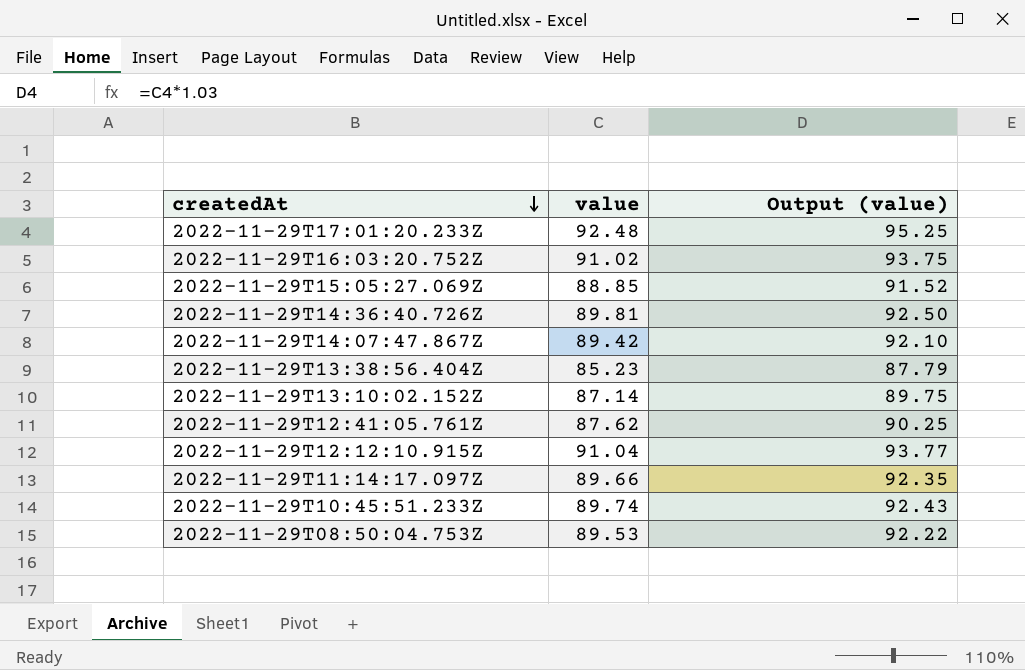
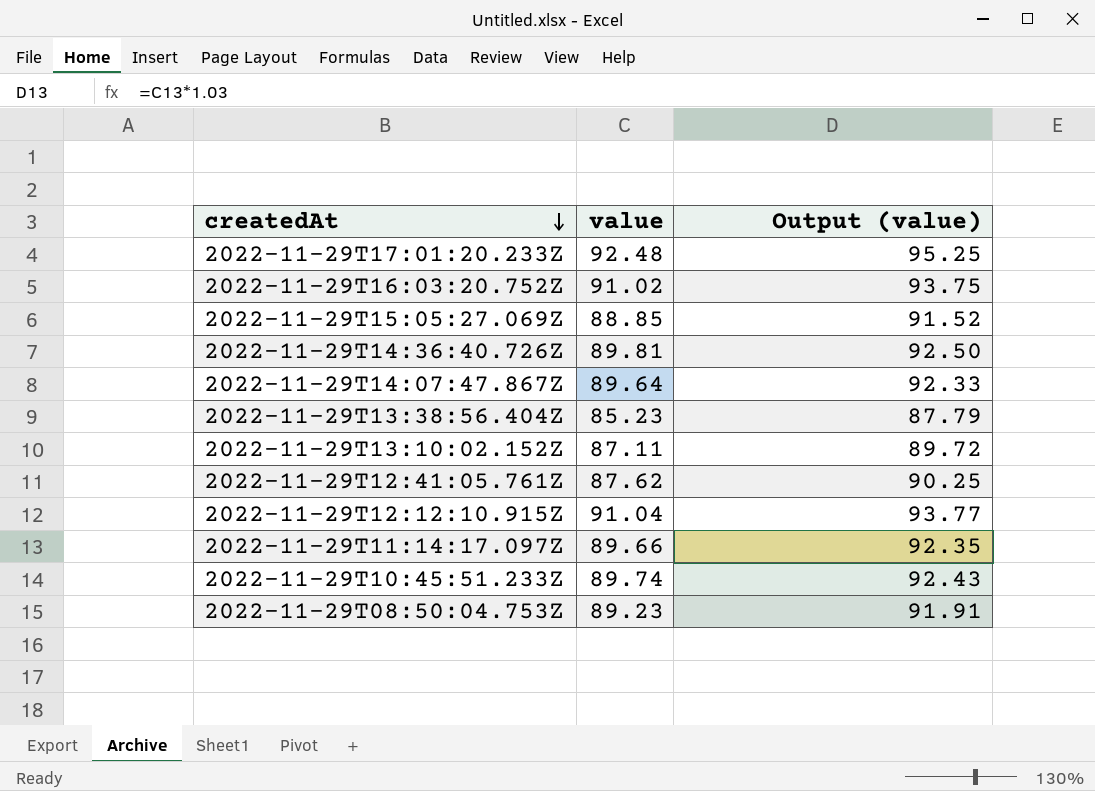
2022-11-29T14:07:47.867Z | value: 89.42 -> 89.64
2022-11-29T14:07:47.867Z | Output (value): 92.10 -> 92.33
2022-11-29T13:10:02.152Z | value: 87.14 -> 87.11
2022-11-29T13:10:02.152Z | Output (value): 89.75 -> 89.72
2022-11-29T08:50:04.753Z | value: 89.53 -> 89.23
2022-11-29T08:50:04.753Z | Output (value): 92.22 -> 91.91

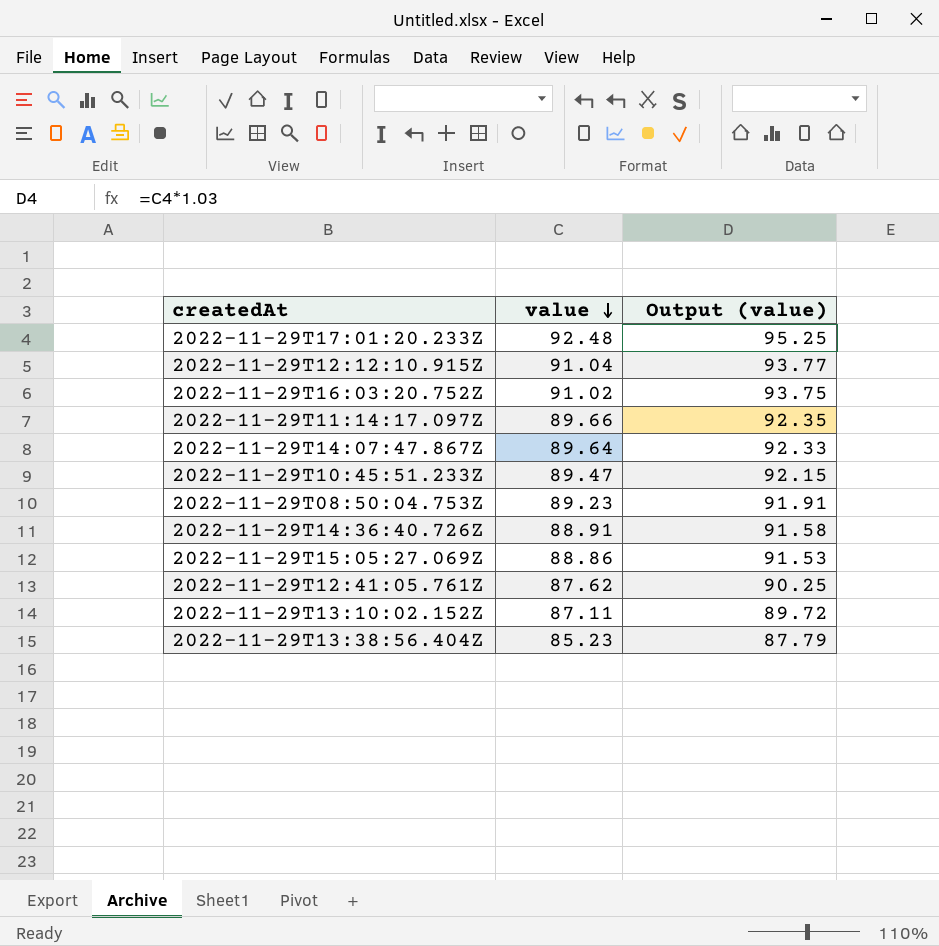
row order: createdAt descending -> value descending
2022-11-29T10:45:51.233Z | value: 89.74 -> 89.47
2022-11-29T10:45:51.233Z | Output (value): 92.43 -> 92.15
2022-11-29T14:36:40.726Z | value: 89.81 -> 88.91
2022-11-29T14:36:40.726Z | Output (value): 92.50 -> 91.58
2022-11-29T15:05:27.069Z | value: 88.85 -> 88.86
2022-11-29T15:05:27.069Z | Output (value): 91.52 -> 91.53

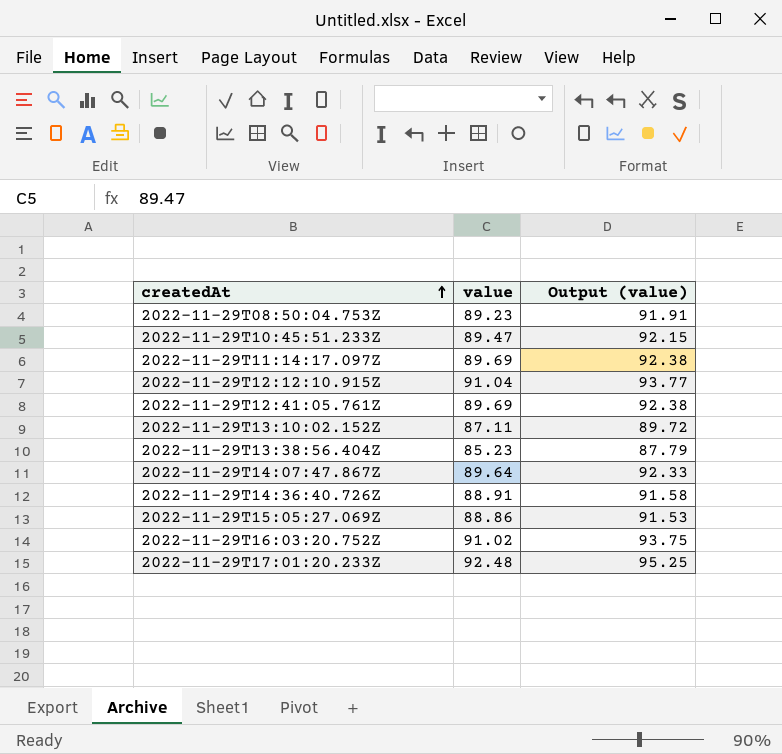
row order: value descending -> createdAt ascending
2022-11-29T11:14:17.097Z | value: 89.66 -> 89.69
2022-11-29T11:14:17.097Z | Output (value): 92.35 -> 92.38
2022-11-29T12:41:05.761Z | value: 87.62 -> 89.69
2022-11-29T12:41:05.761Z | Output (value): 90.25 -> 92.38

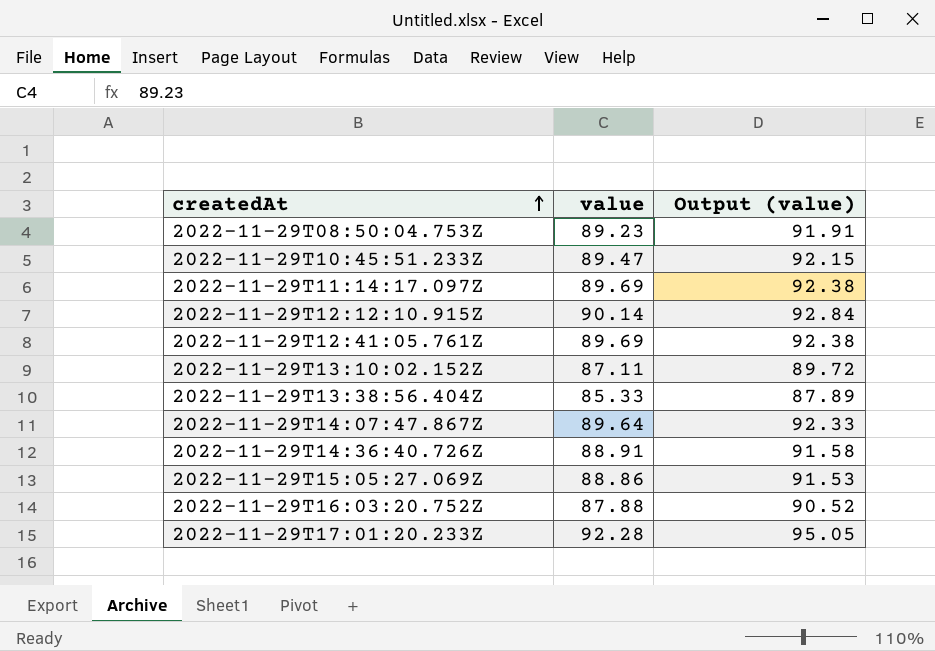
2022-11-29T12:12:10.915Z | value: 91.04 -> 90.14
2022-11-29T12:12:10.915Z | Output (value): 93.77 -> 92.84
2022-11-29T13:38:56.404Z | value: 85.23 -> 85.33
2022-11-29T13:38:56.404Z | Output (value): 87.79 -> 87.89
2022-11-29T16:03:20.752Z | value: 91.02 -> 87.88
2022-11-29T16:03:20.752Z | Output (value): 93.75 -> 90.52
2022-11-29T17:01:20.233Z | value: 92.48 -> 92.28
2022-11-29T17:01:20.233Z | Output (value): 95.25 -> 95.05

